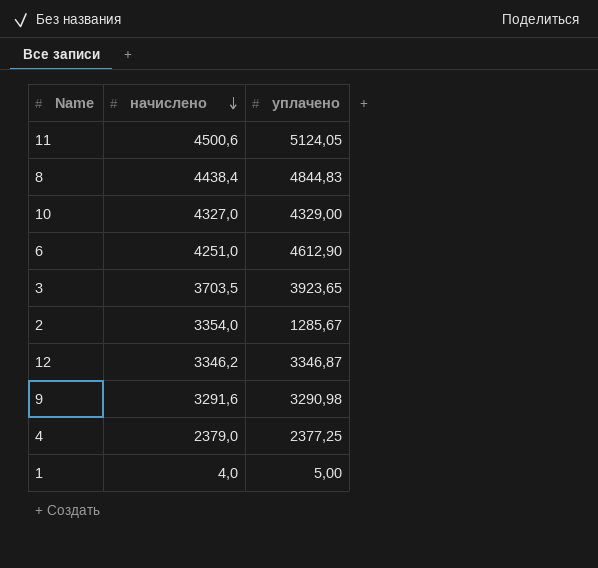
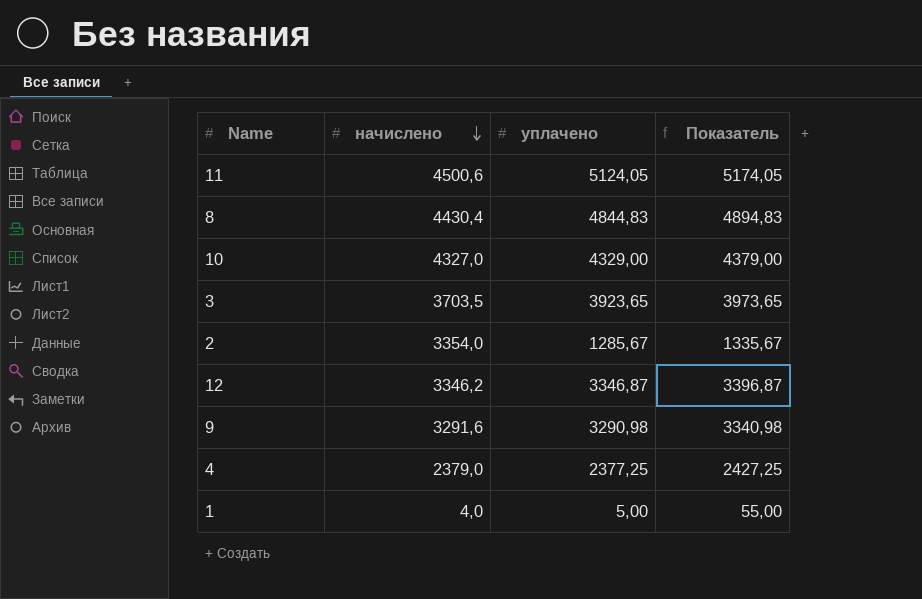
column Показатель | formula: none -> [уплачено] + 50
row 6: 4251,0 | 4612,90 -> none
8 | начислено: 4438,4 -> 4430,4

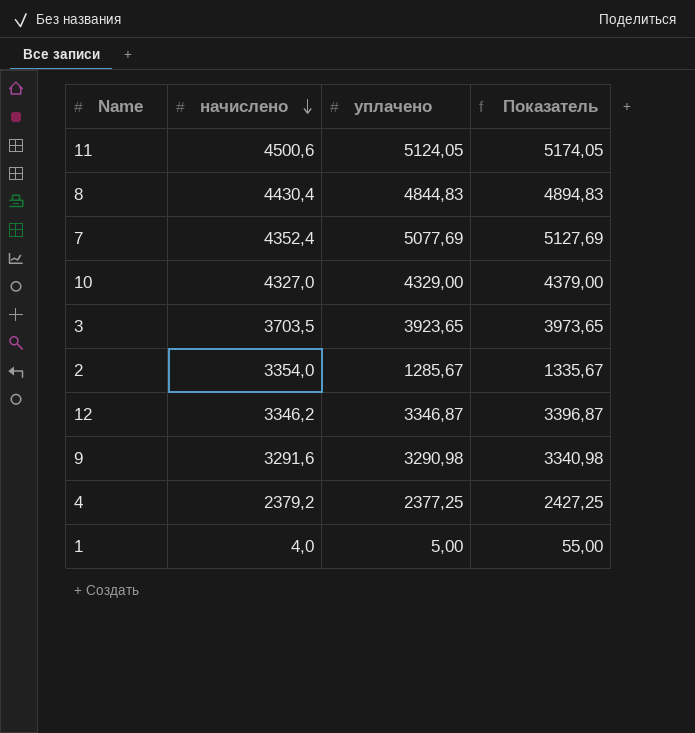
row 7: none -> 4352,4 | 5077,69 | 5127,69
4 | начислено: 2379,0 -> 2379,2

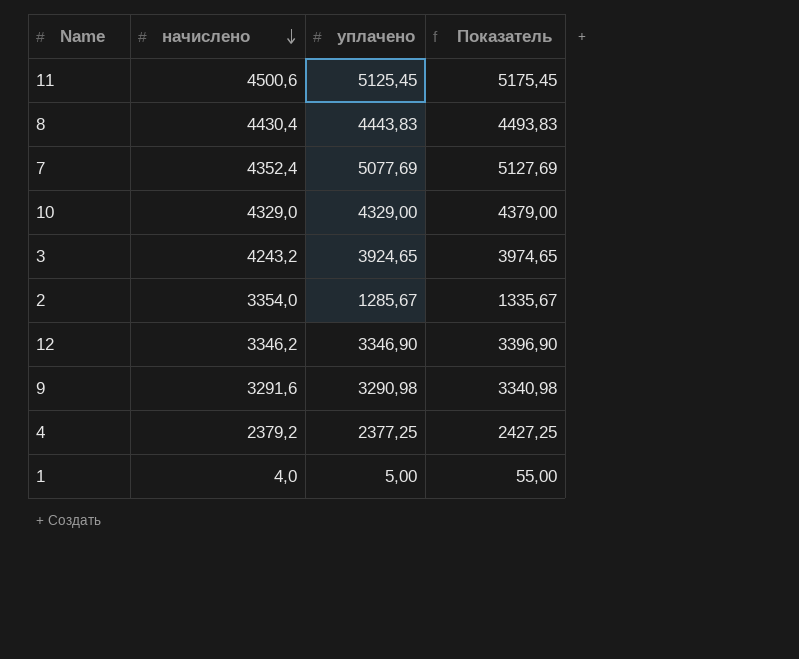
11 | уплачено: 5124,05 -> 5125,45
11 | Показатель: 5174,05 -> 5175,45
8 | уплачено: 4844,83 -> 4443,83
8 | Показатель: 4894,83 -> 4493,83
10 | начислено: 4327,0 -> 4329,0
3 | начислено: 3703,5 -> 4243,2
3 | уплачено: 3923,65 -> 3924,65
3 | Показатель: 3973,65 -> 3974,65
12 | уплачено: 3346,87 -> 3346,90
12 | Показатель: 3396,87 -> 3396,90

